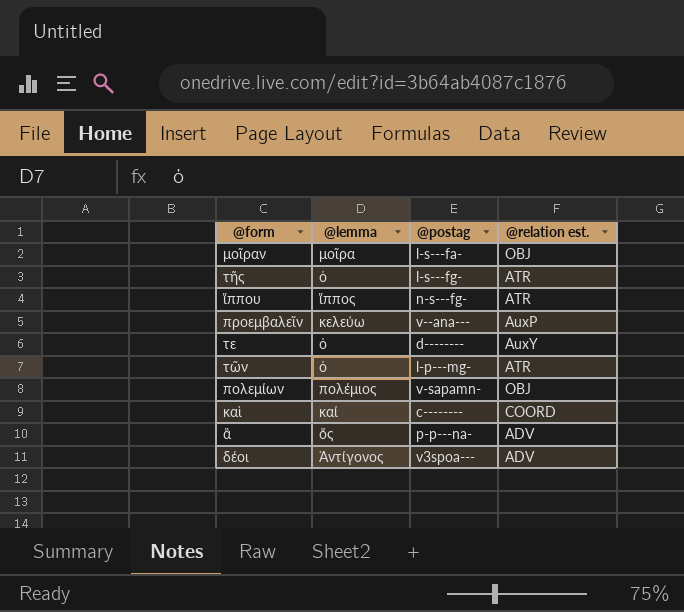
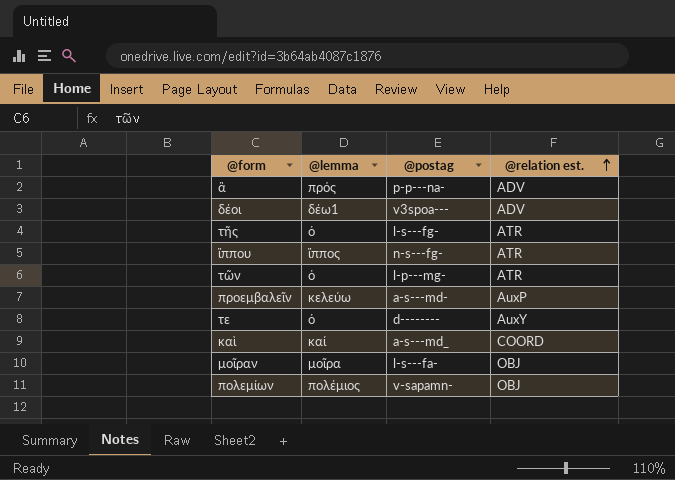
row order: none -> @relation est. ascending
ἃ | @lemma: ὅς -> πρός
δέοι | @lemma: Ἀντίγονος -> δέω1
προεμβαλεῖν | @postag: v--ana--- -> a-s---md-
καὶ | @postag: c-------- -> a-s---md_

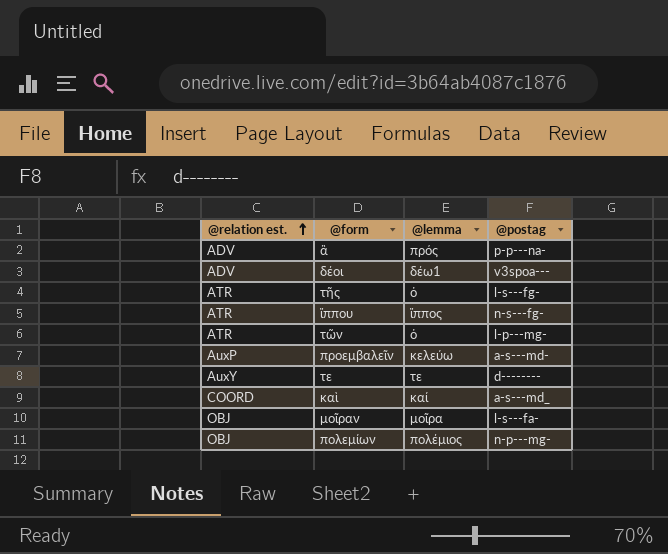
column @relation est. | position: 4 -> 1
τε | @lemma: ὁ -> τε
πολεμίων | @postag: v-sapamn- -> n-p---mg-

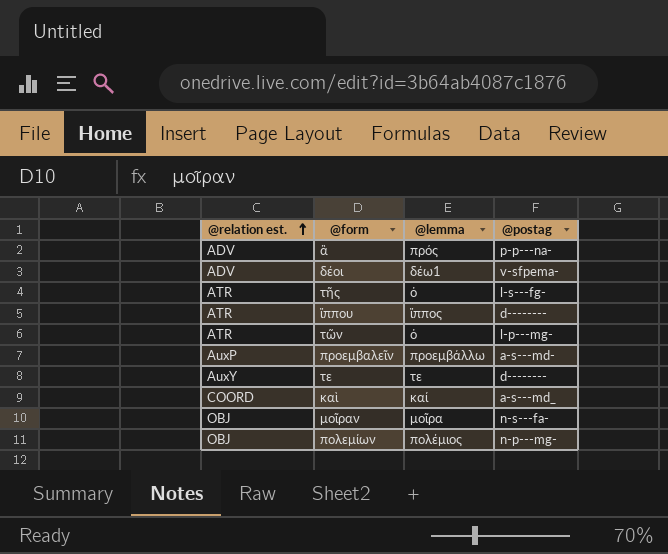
δέοι | @postag: v3spoa--- -> v-sfpema-
ἵππου | @postag: n-s---fg- -> d--------
προεμβαλεῖν | @lemma: κελεύω -> προεμβάλλω
μοῖραν | @postag: l-s---fa- -> n-s---fa-

